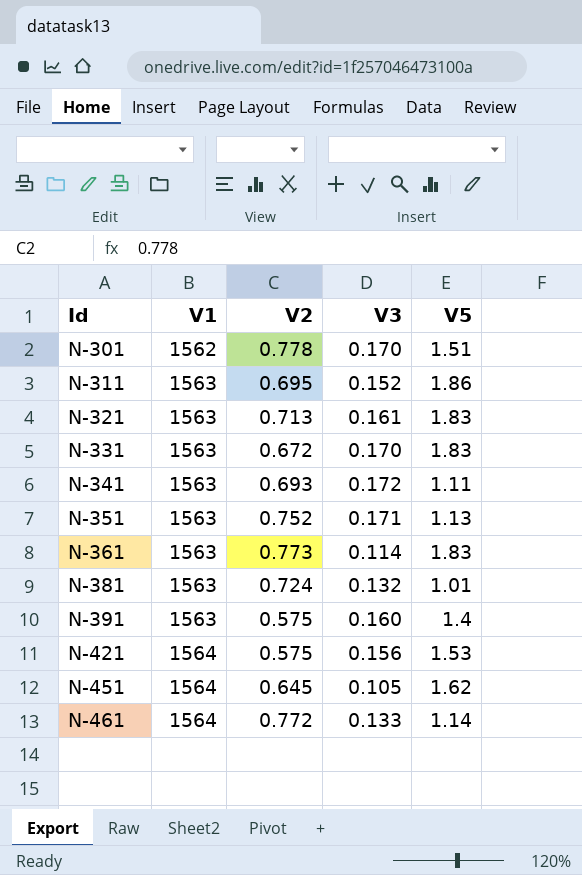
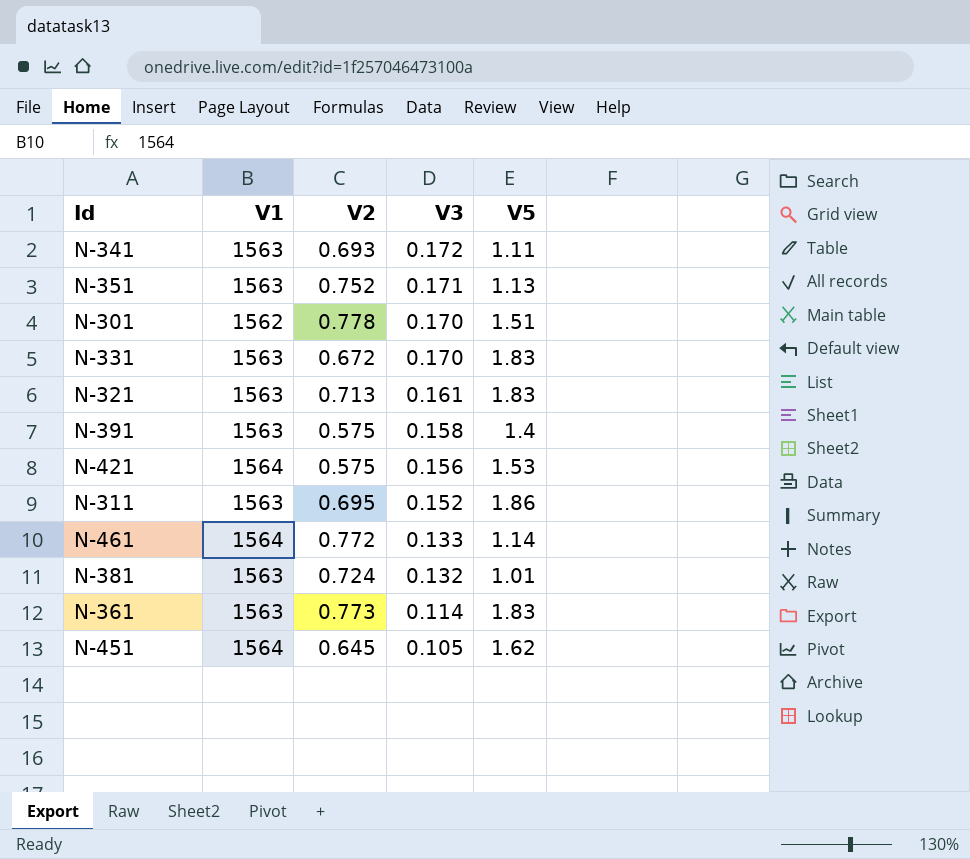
row order: Id ascending -> V3 descending
N-391 | V3: 0.160 -> 0.158

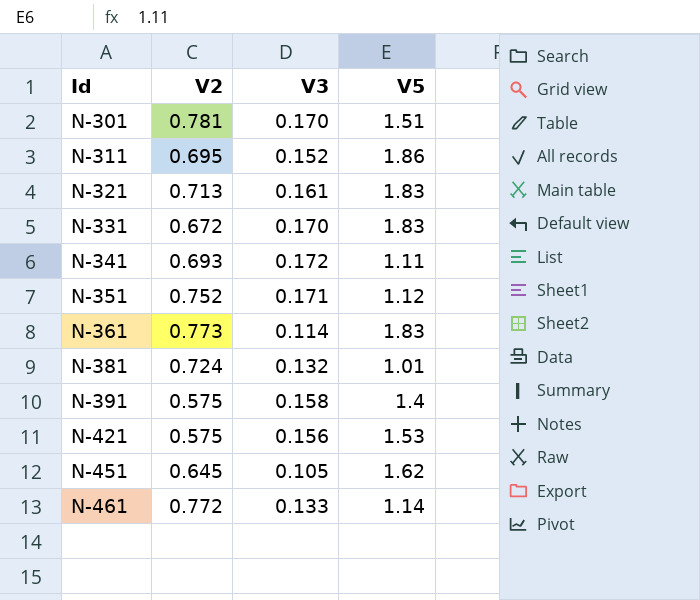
row order: V3 descending -> Id ascending
column V1 | position: 2 -> none
N-301 | V2: 0.778 -> 0.781
N-351 | V5: 1.13 -> 1.12

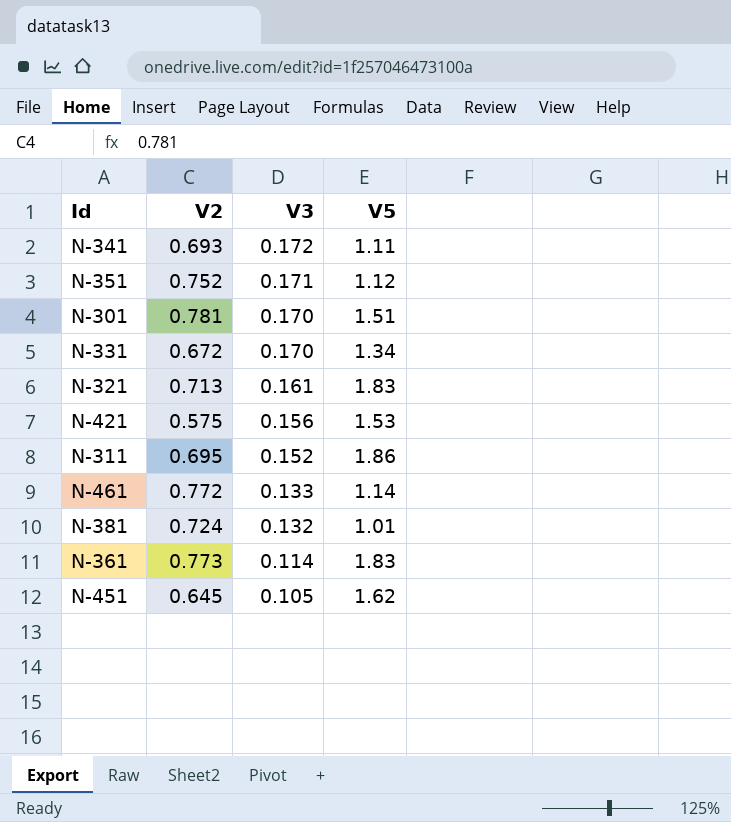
row order: Id ascending -> V3 descending
row N-391: 0.575 | 0.158 | 1.4 -> none
N-331 | V5: 1.83 -> 1.34

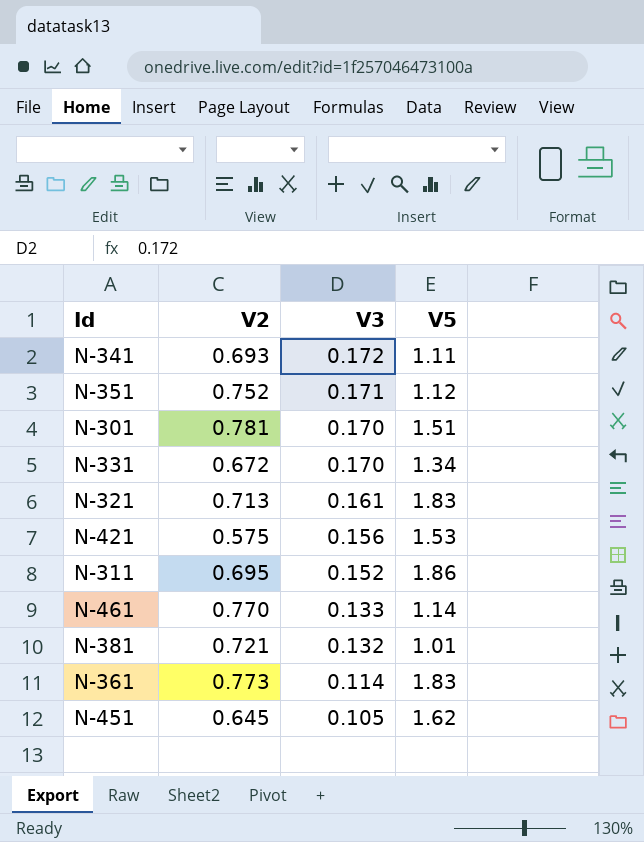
N-461 | V2: 0.772 -> 0.770
N-381 | V2: 0.724 -> 0.721

